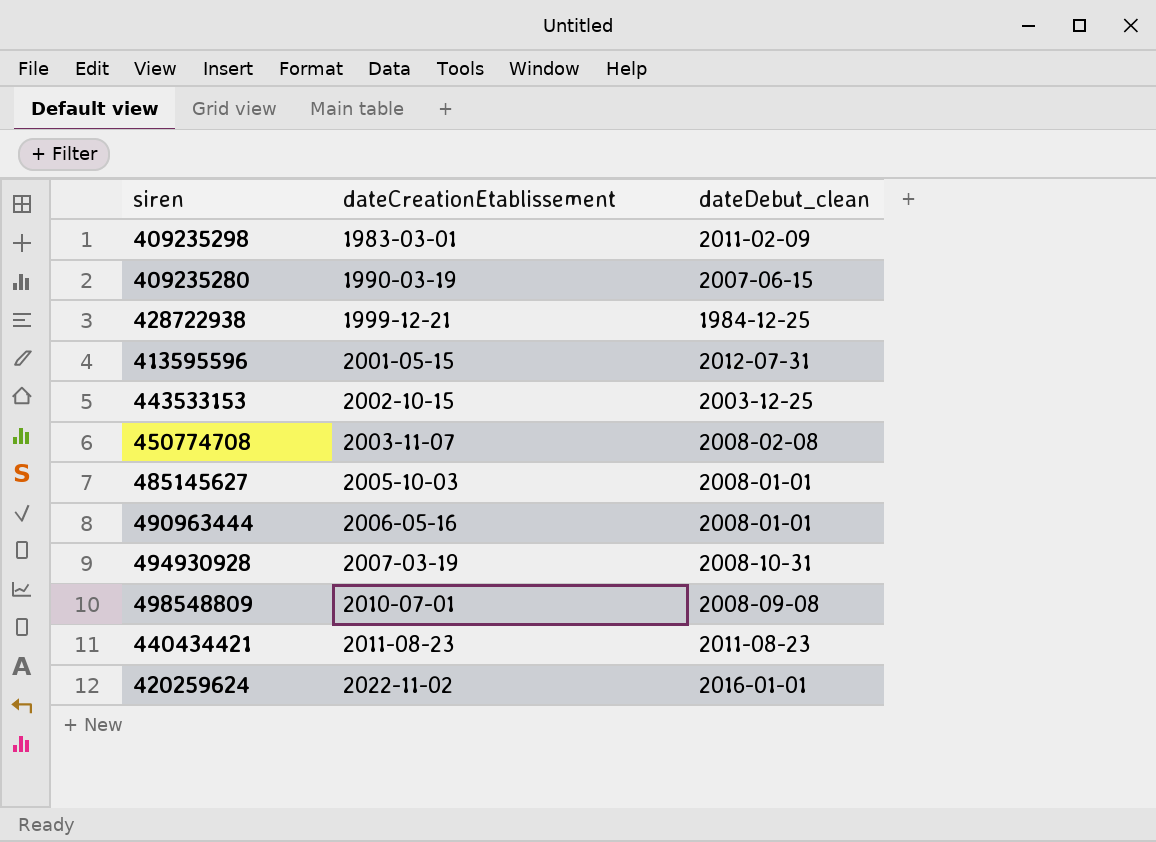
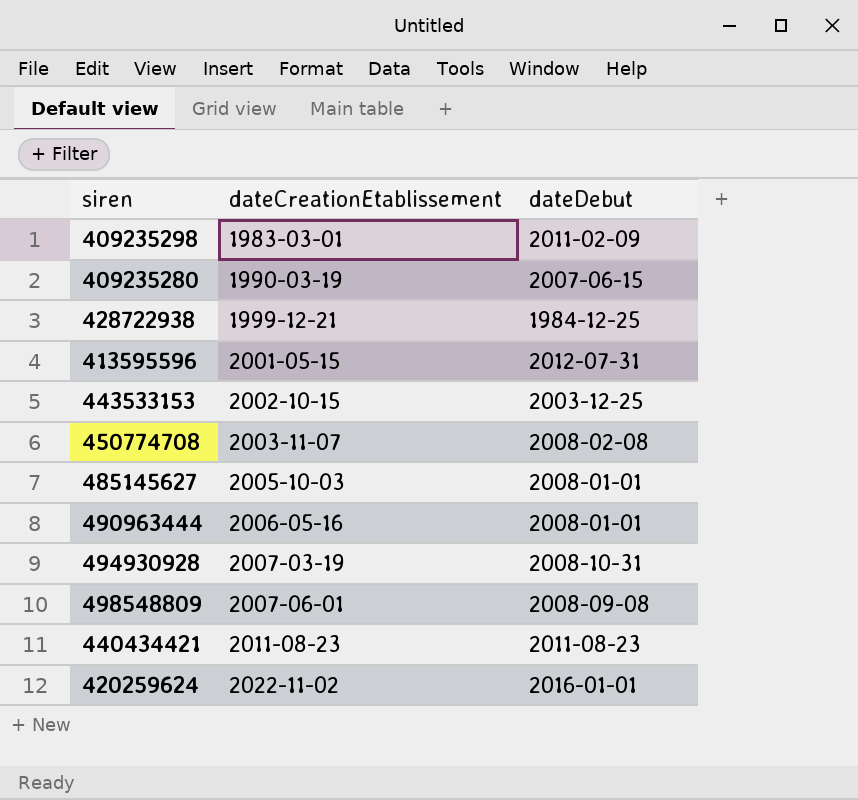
column name: dateDebut_clean -> dateDebut
498548809 | dateCreationEtablissement: 2010-07-01 -> 2007-06-01

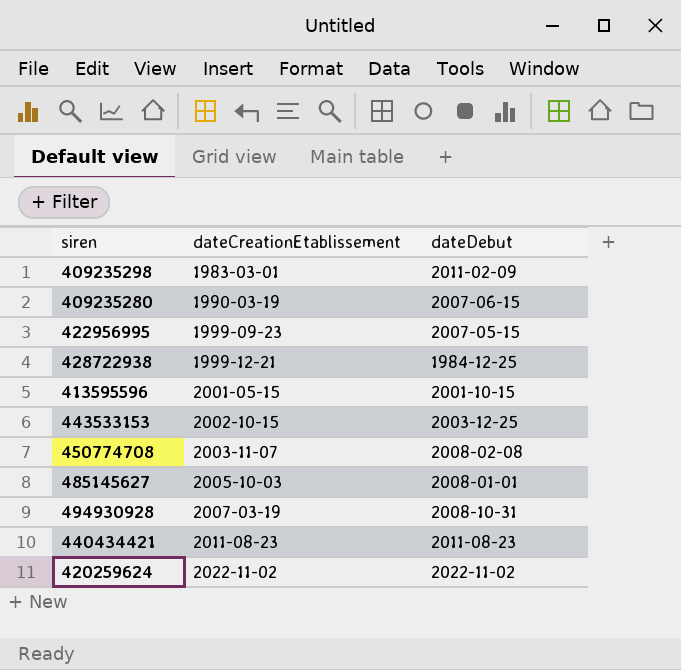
row 490963444: 2006-05-16 | 2008-01-01 -> none
row 498548809: 2007-06-01 | 2008-09-08 -> none
row 422956995: none -> 1999-09-23 | 2007-05-15
413595596 | dateDebut: 2012-07-31 -> 2001-10-15
420259624 | dateDebut: 2016-01-01 -> 2022-11-02

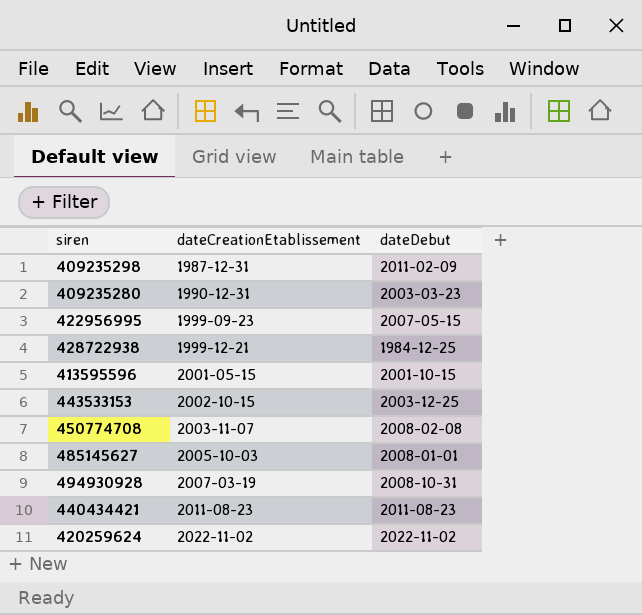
409235298 | dateCreationEtablissement: 1983-03-01 -> 1987-12-31
409235280 | dateCreationEtablissement: 1990-03-19 -> 1990-12-31
409235280 | dateDebut: 2007-06-15 -> 2003-03-23

